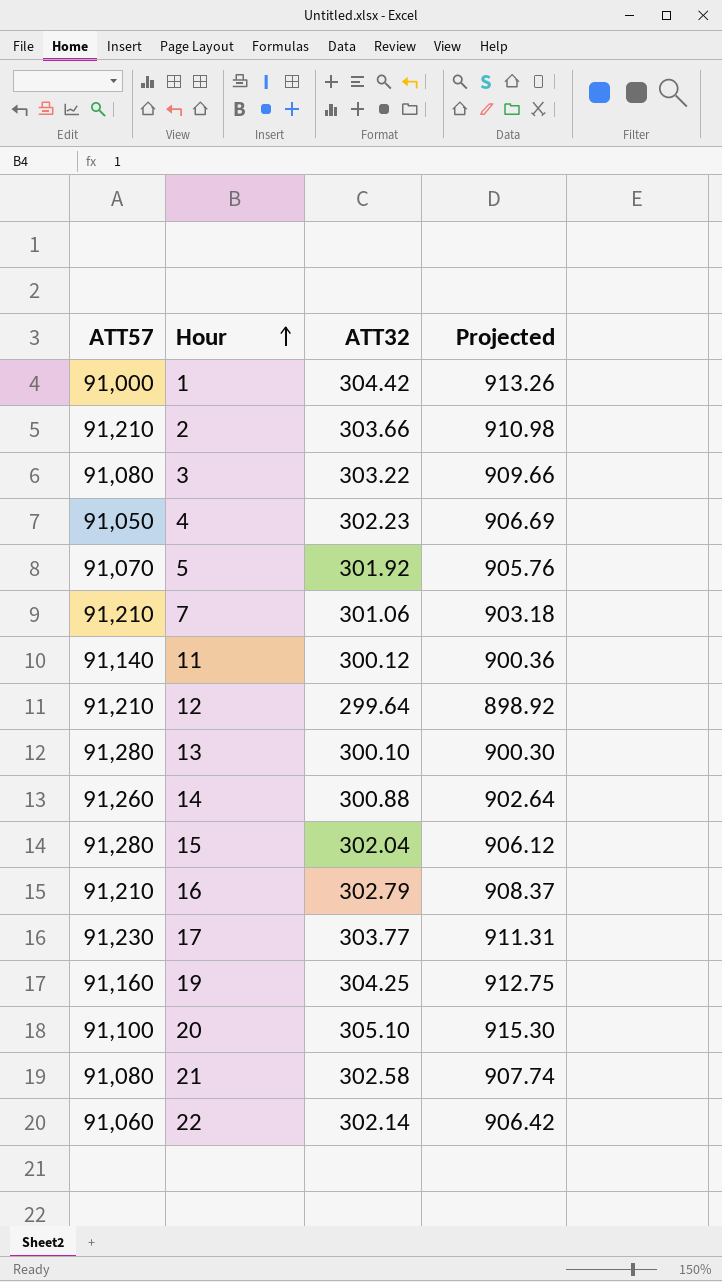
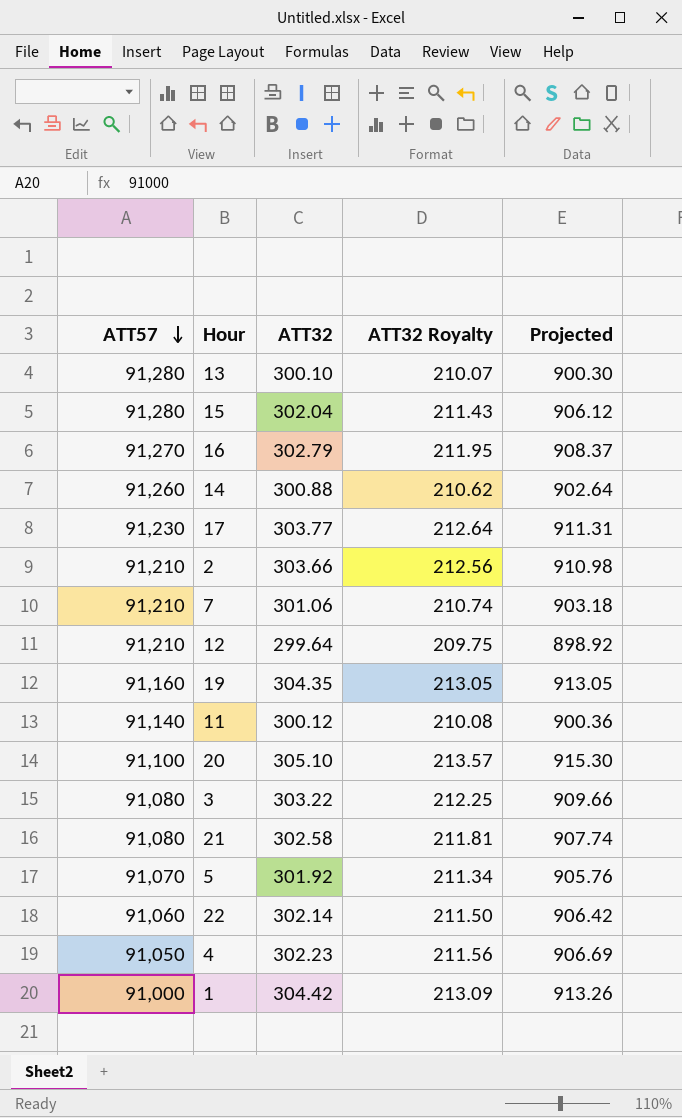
row order: Hour ascending -> ATT57 descending
column ATT32 Royalty | formula: none -> [ATT32] * 0.7
16 | ATT57: 91,210 -> 91,270
19 | ATT32: 304.25 -> 304.35
19 | Projected: 912.75 -> 913.05

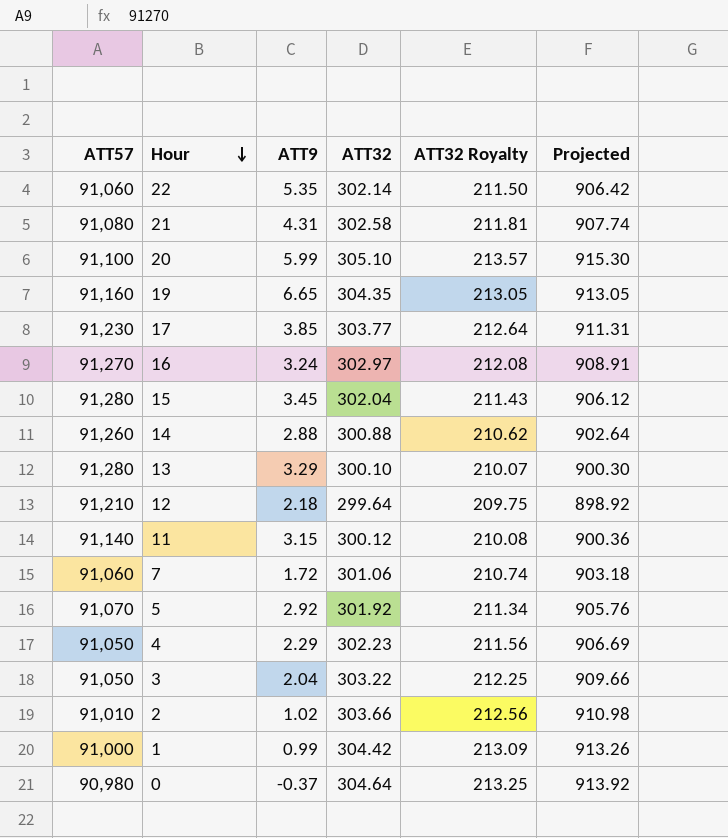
row order: ATT57 descending -> Hour descending
column ATT9 | position: none -> 3
16 | ATT32: 302.79 -> 302.97
16 | ATT32 Royalty: 211.95 -> 212.08
16 | Projected: 908.37 -> 908.91
7 | ATT57: 91,210 -> 91,060
3 | ATT57: 91,080 -> 91,050
2 | ATT57: 91,210 -> 91,010
row 0: none -> 90,980 | -0.37 | 304.64 | 213.25 | 913.92

